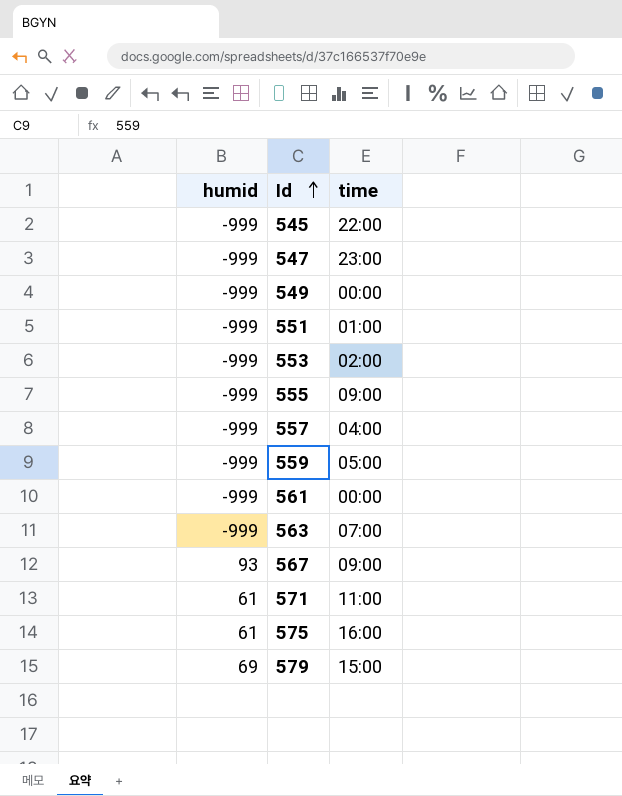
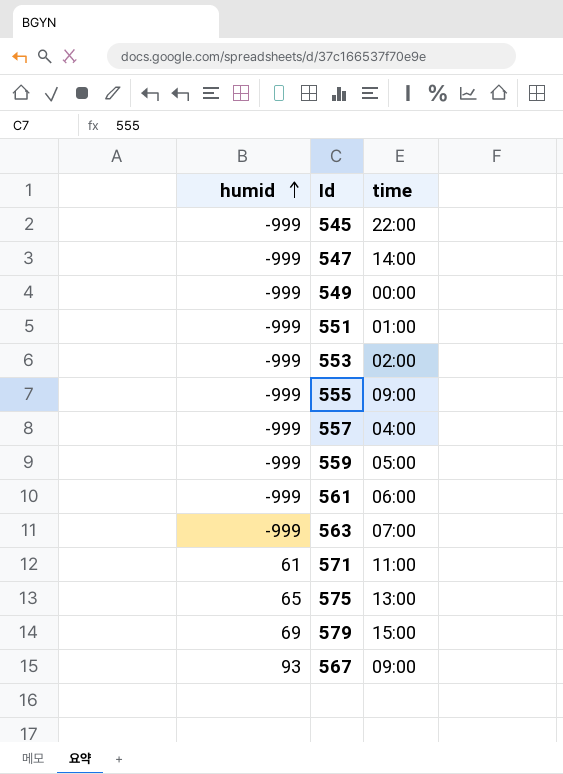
row order: Id ascending -> humid ascending
547 | time: 23:00 -> 14:00
561 | time: 00:00 -> 06:00
575 | humid: 61 -> 65
575 | time: 16:00 -> 13:00

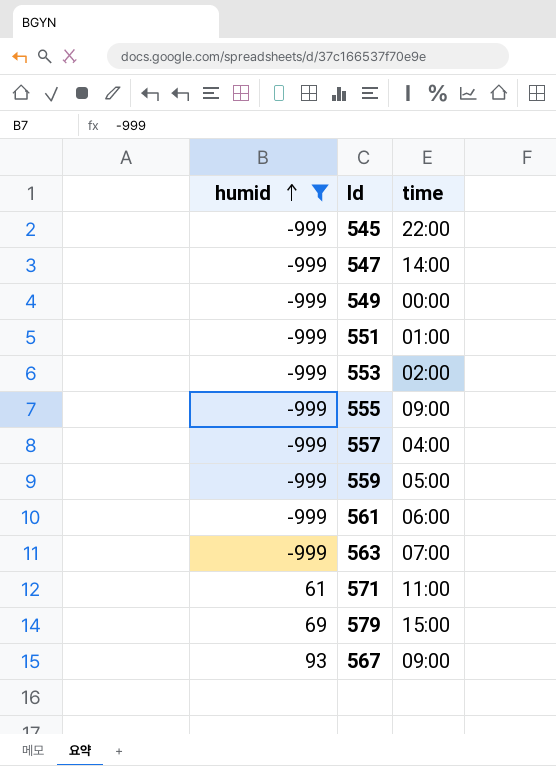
filter: none -> humid != 65

